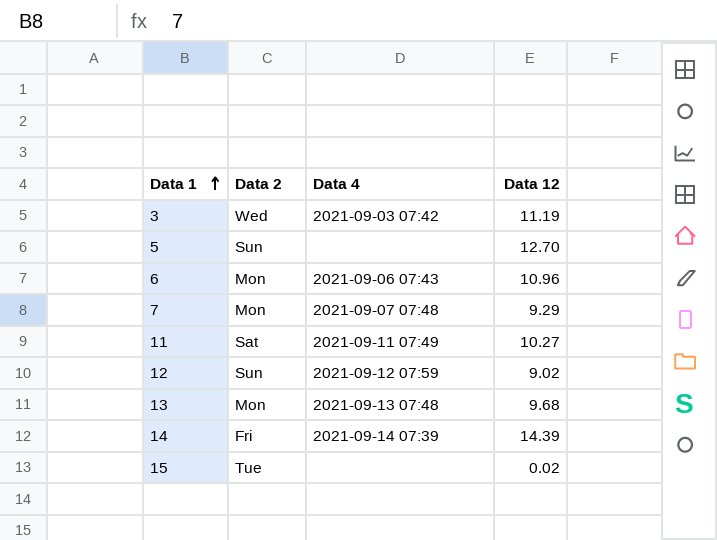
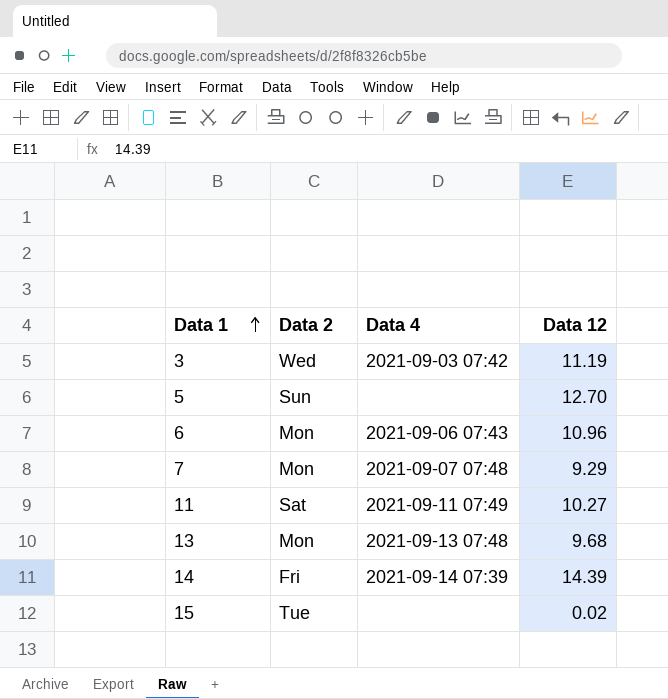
row 12: Sun | 2021-09-12 07:59 | 9.02 -> none

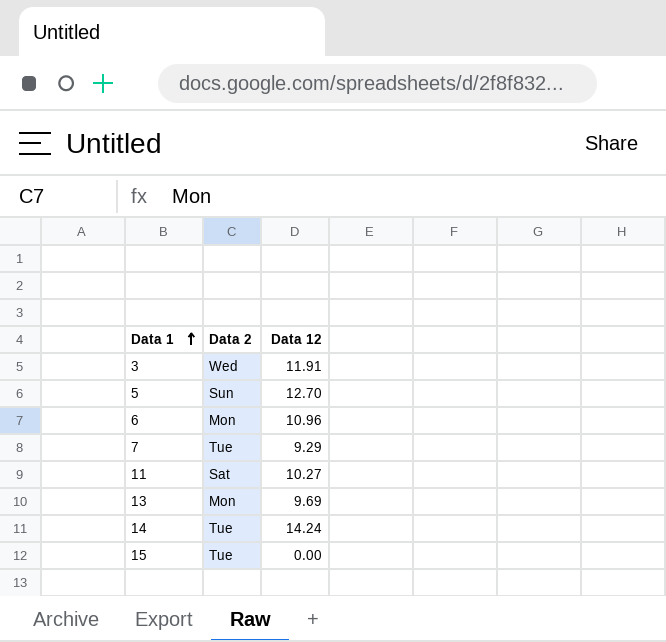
column Data 4 | position: 3 -> none
3 | Data 12: 11.19 -> 11.91
7 | Data 2: Mon -> Tue
13 | Data 12: 9.68 -> 9.69
14 | Data 2: Fri -> Tue
14 | Data 12: 14.39 -> 14.24
15 | Data 12: 0.02 -> 0.00

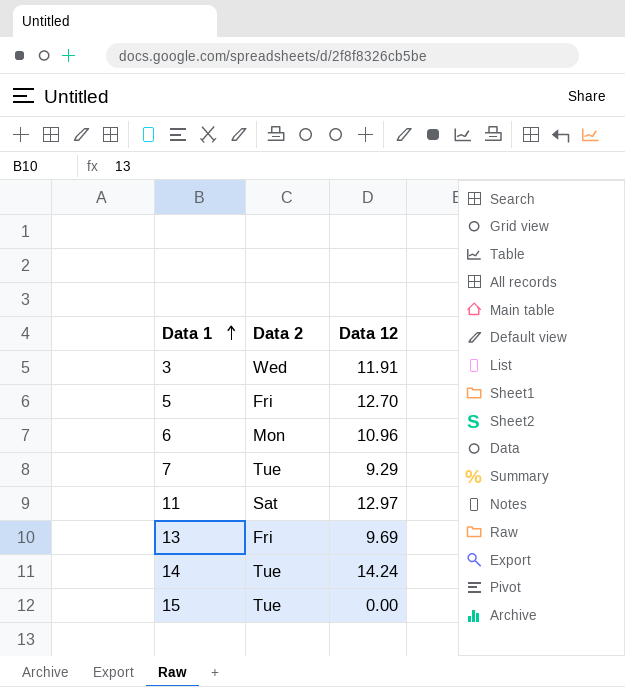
5 | Data 2: Sun -> Fri
11 | Data 12: 10.27 -> 12.97
13 | Data 2: Mon -> Fri

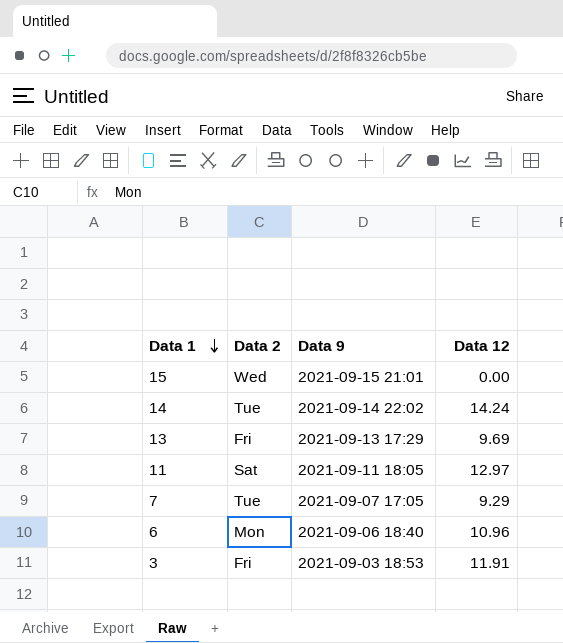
row order: Data 1 ascending -> Data 1 descending
column Data 9 | position: none -> 3
row 5: Fri | 12.70 -> none
15 | Data 2: Tue -> Wed
3 | Data 2: Wed -> Fri

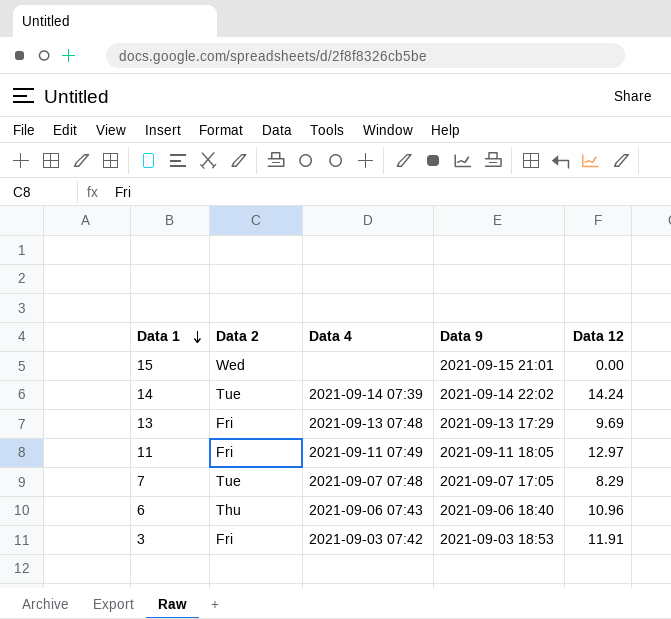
column Data 4 | position: none -> 3
11 | Data 2: Sat -> Fri
7 | Data 12: 9.29 -> 8.29
6 | Data 2: Mon -> Thu

